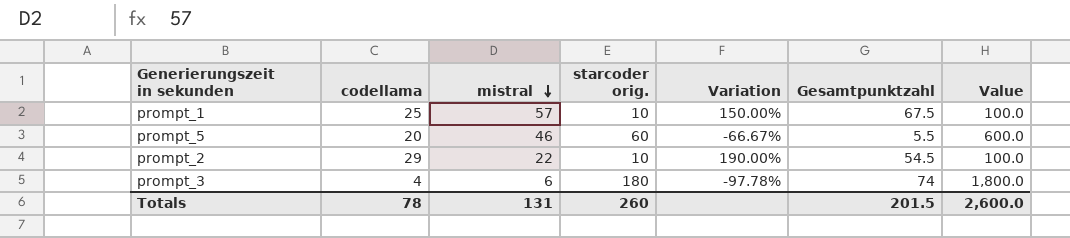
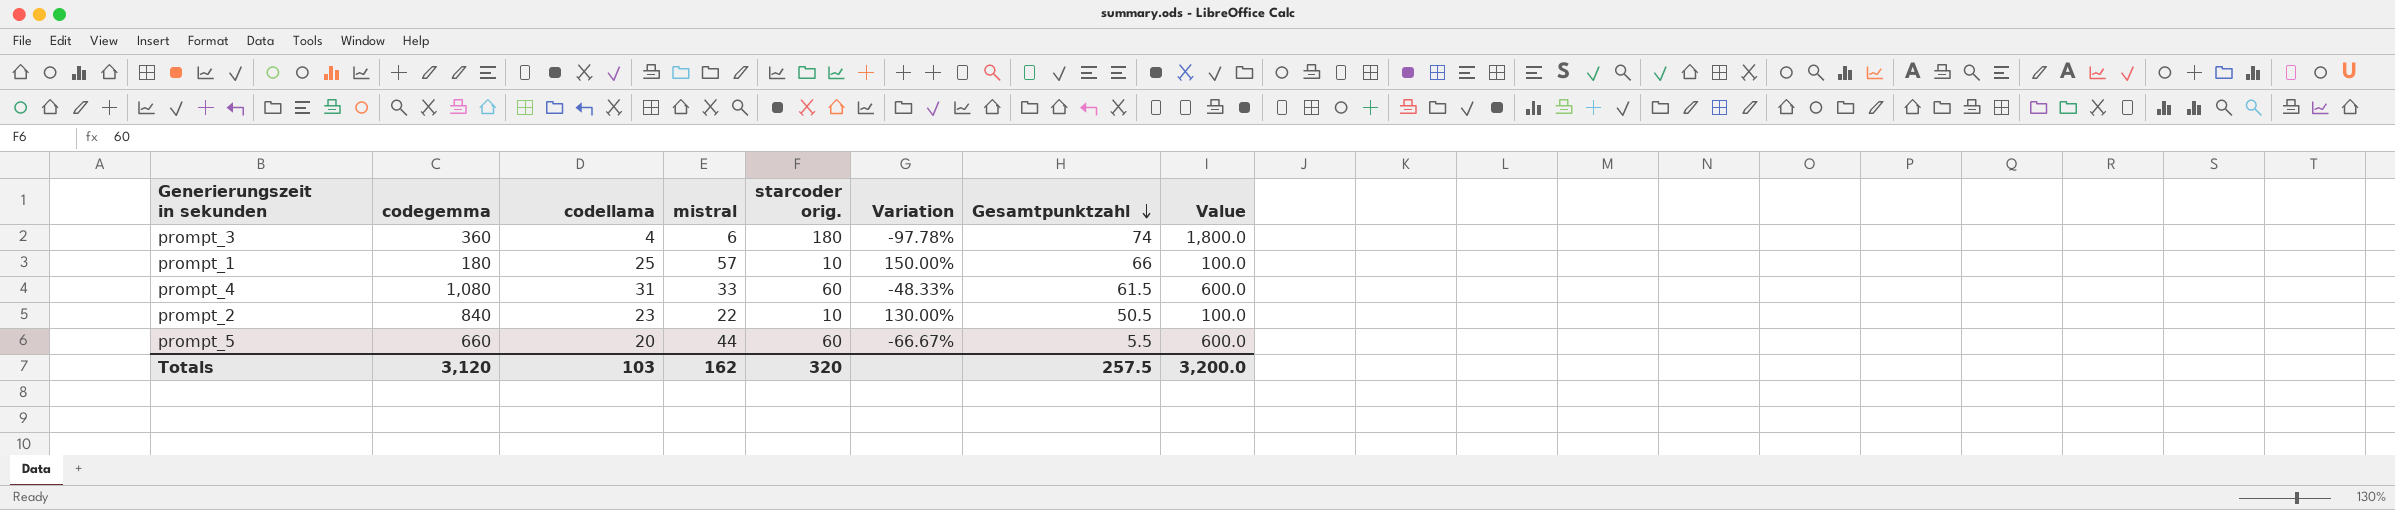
row order: mistral descending -> Gesamtpunktzahl descending
column codegemma | position: none -> 2
prompt_1 | Gesamtpunktzahl: 67.5 -> 66
row prompt_4: none -> 1,080 | 31 | 33 | 60 | -48.33% | 61.5 | 600.0
prompt_2 | codellama: 29 -> 23
prompt_2 | Variation: 190.00% -> 130.00%
prompt_2 | Gesamtpunktzahl: 54.5 -> 50.5
prompt_5 | mistral: 46 -> 44
Totals | codellama: 78 -> 103
Totals | mistral: 131 -> 162
Totals | starcoder orig.: 260 -> 320
Totals | Gesamtpunktzahl: 201.5 -> 257.5
Totals | Value: 2,600.0 -> 3,200.0

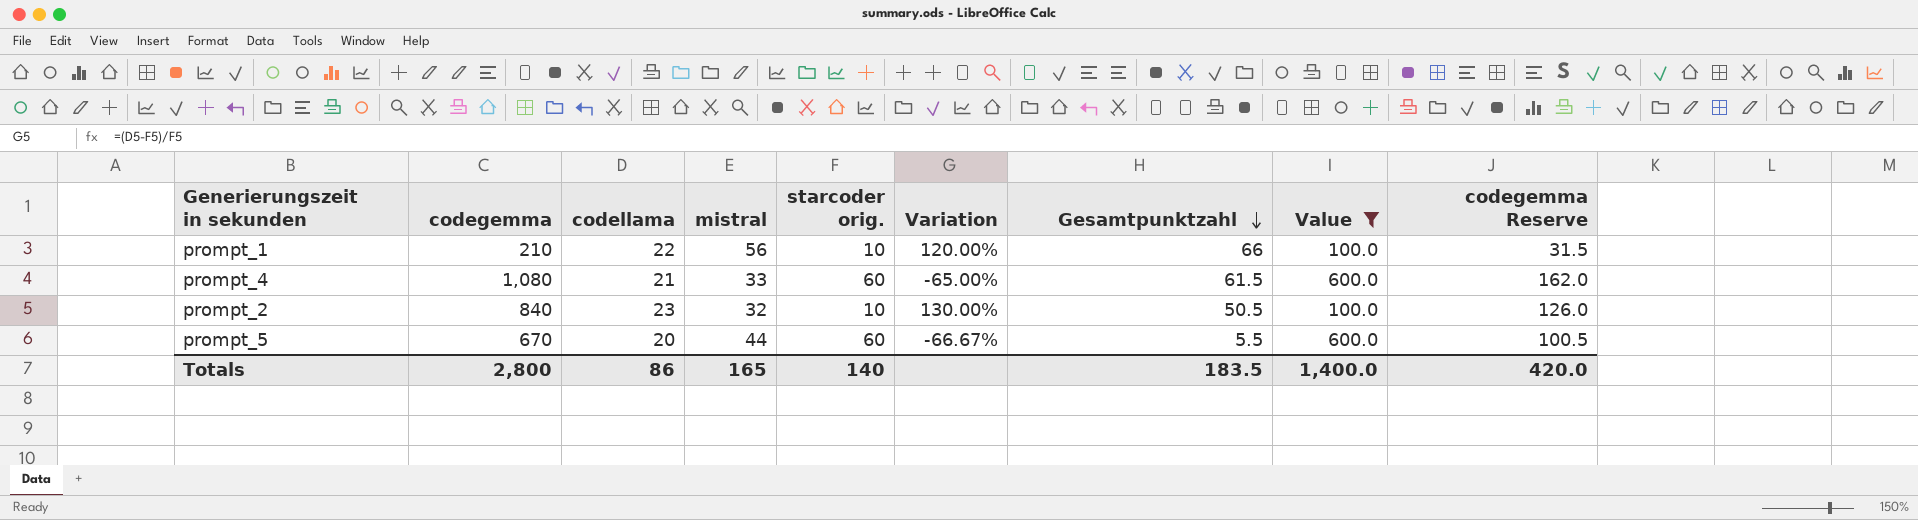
filter: none -> Value != 1,800.0
column codegemma Reserve | formula: none -> [codegemma] * 0.15
prompt_1 | codegemma: 180 -> 210
prompt_1 | codellama: 25 -> 22
prompt_1 | mistral: 57 -> 56
prompt_1 | Variation: 150.00% -> 120.00%
prompt_4 | codellama: 31 -> 21
prompt_4 | Variation: -48.33% -> -65.00%
prompt_2 | mistral: 22 -> 32
prompt_5 | codegemma: 660 -> 670
Totals | codegemma: 3,120 -> 2,800
Totals | codellama: 103 -> 86
Totals | mistral: 162 -> 165
Totals | starcoder orig.: 320 -> 140
Totals | Gesamtpunktzahl: 257.5 -> 183.5
Totals | Value: 3,200.0 -> 1,400.0

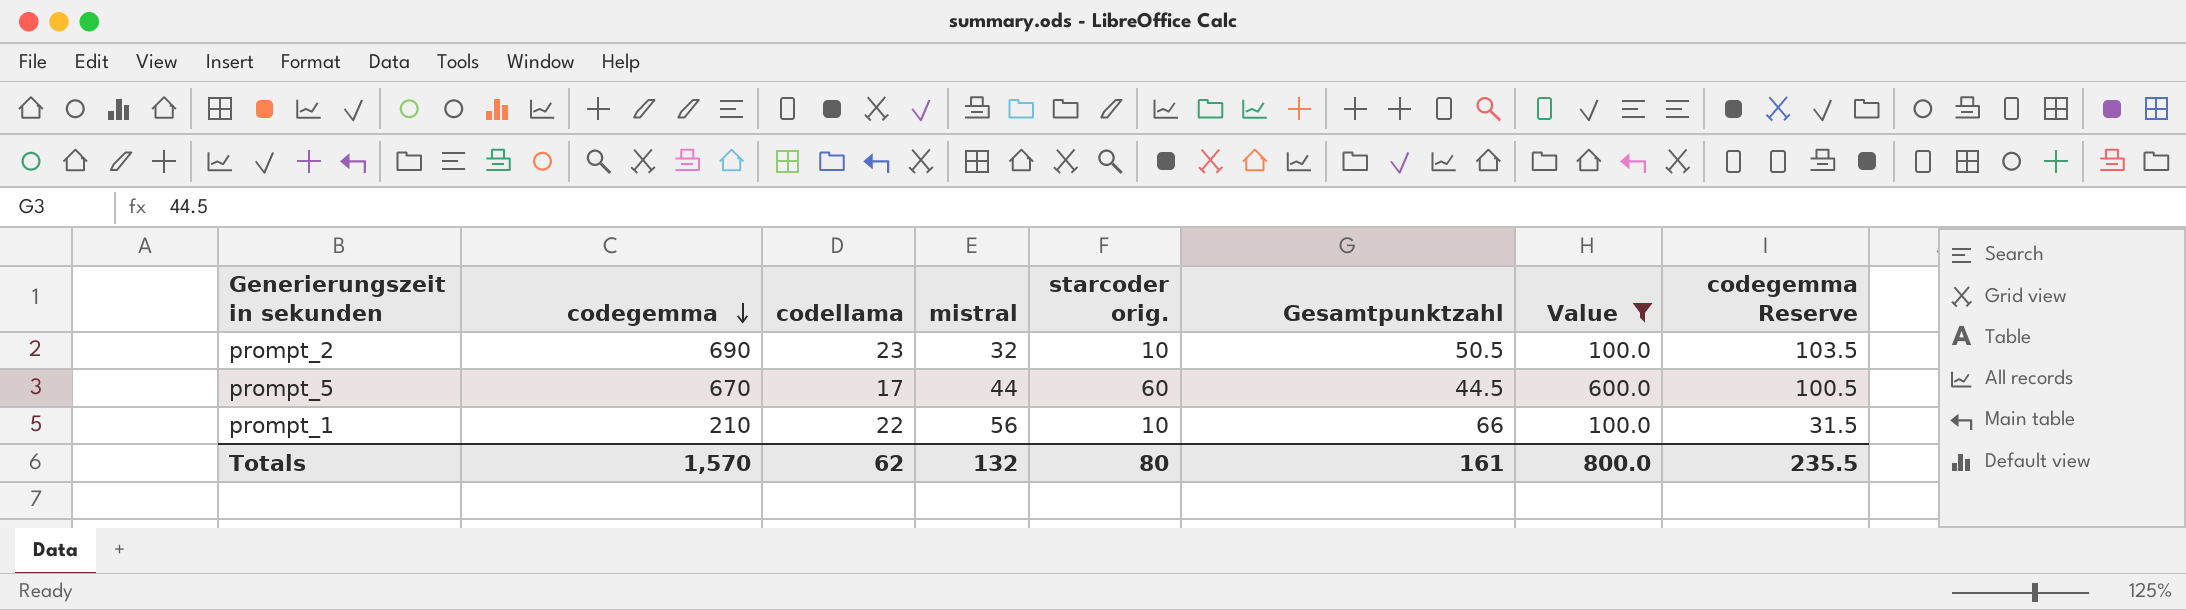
row order: Gesamtpunktzahl descending -> codegemma descending
column Variation | formula: ([codellama] - [starcoder orig.]) / [starcoder orig.] -> none
row prompt_4: 1,080 | 21 | 33 | 60 | -65.00% | 61.5 | 600.0 | 162.0 -> none
prompt_2 | codegemma: 840 -> 690
prompt_2 | codegemma Reserve: 126.0 -> 103.5
prompt_5 | codellama: 20 -> 17
prompt_5 | Gesamtpunktzahl: 5.5 -> 44.5
Totals | codegemma: 2,800 -> 1,570
Totals | codellama: 86 -> 62
Totals | mistral: 165 -> 132
Totals | starcoder orig.: 140 -> 80
Totals | Gesamtpunktzahl: 183.5 -> 161
Totals | Value: 1,400.0 -> 800.0
Totals | codegemma Reserve: 420.0 -> 235.5

